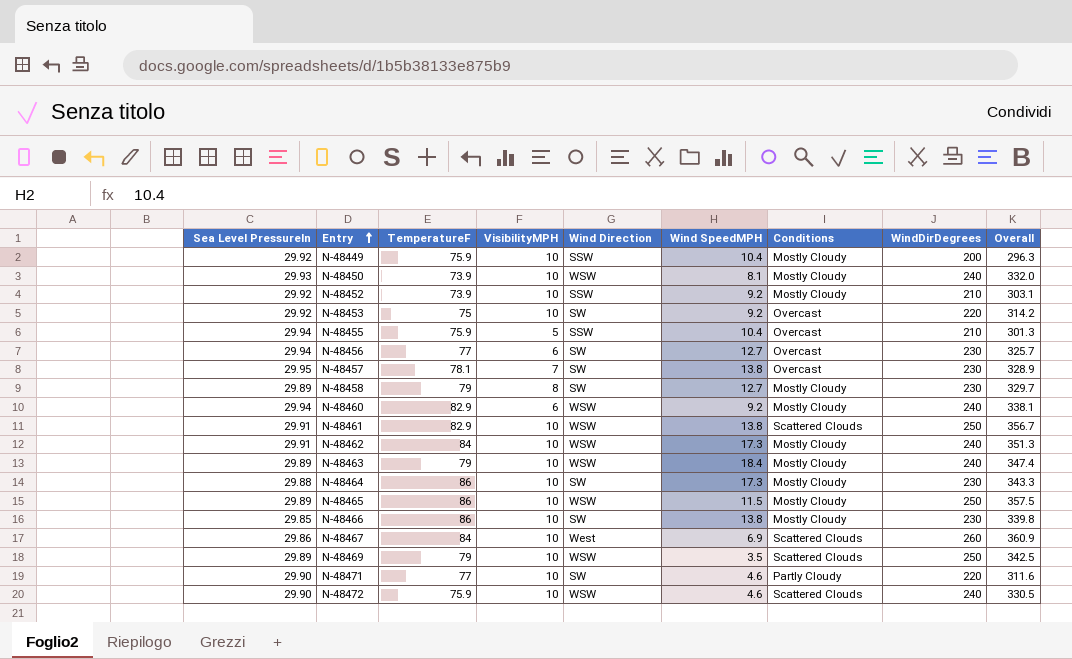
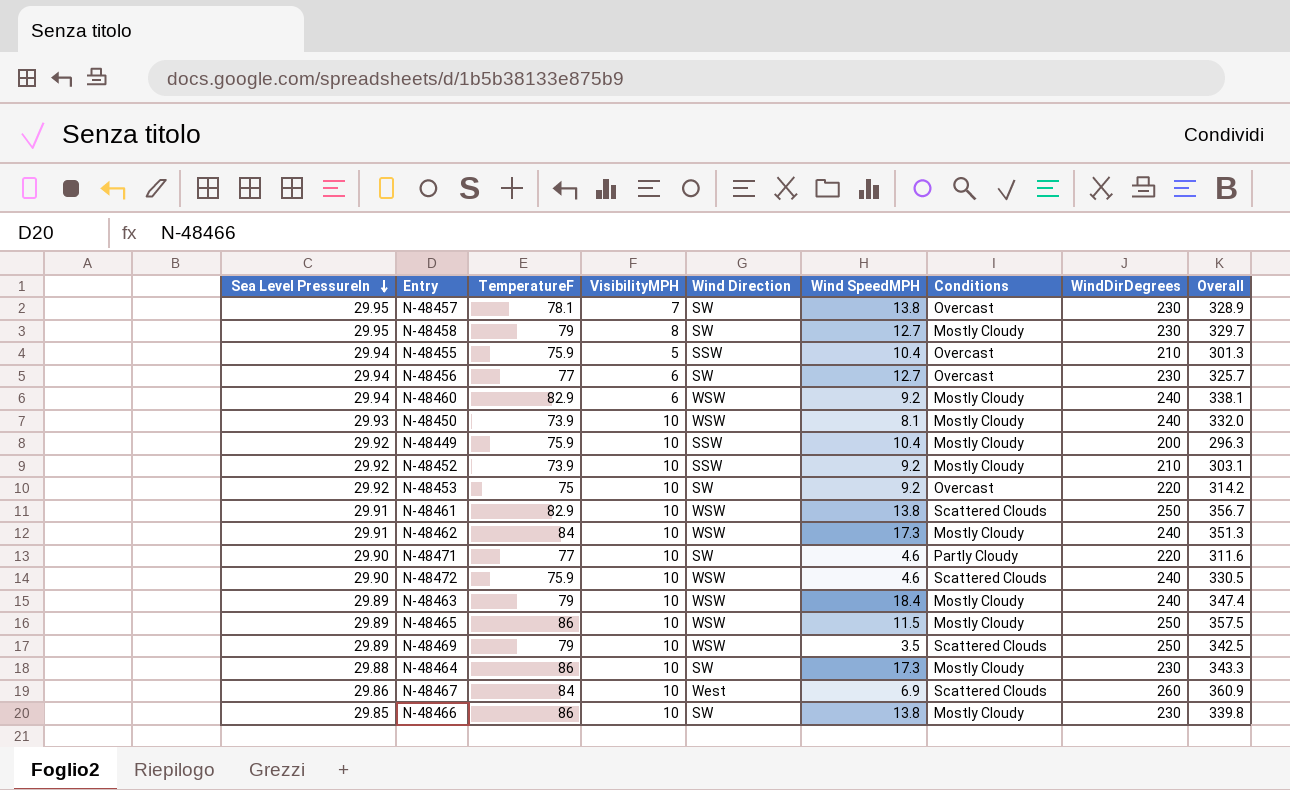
row order: Entry ascending -> Sea Level PressureIn descending
N-48458 | Sea Level PressureIn: 29.89 -> 29.95

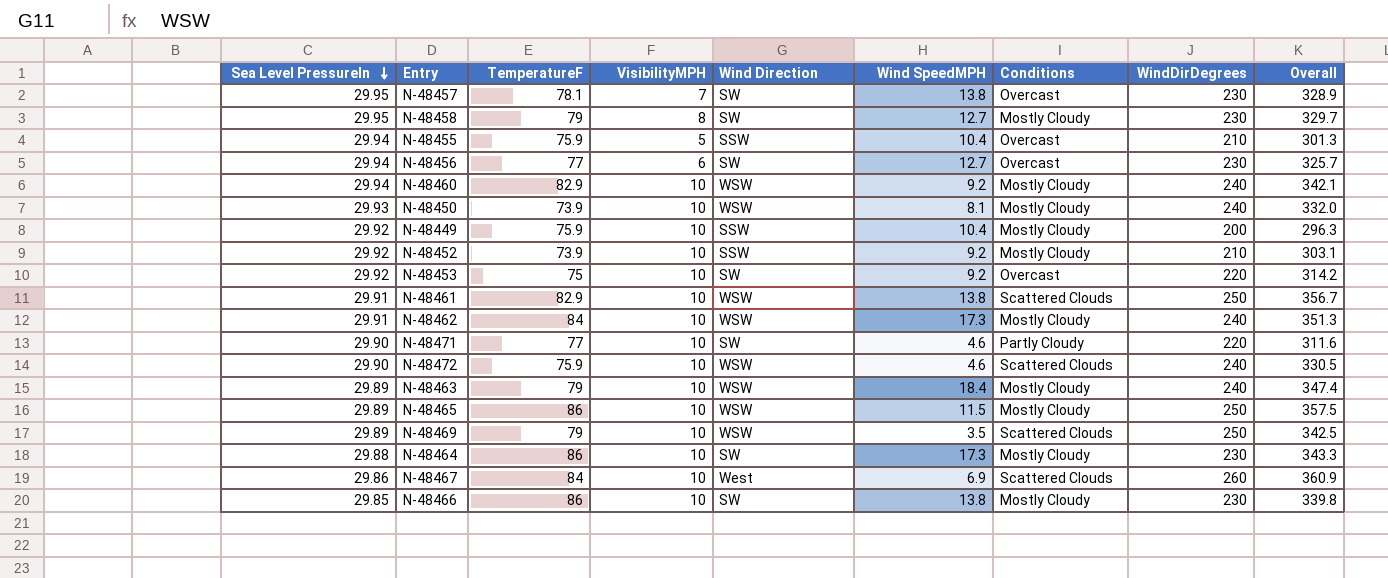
N-48460 | VisibilityMPH: 6 -> 10
N-48460 | Overall: 338.1 -> 342.1

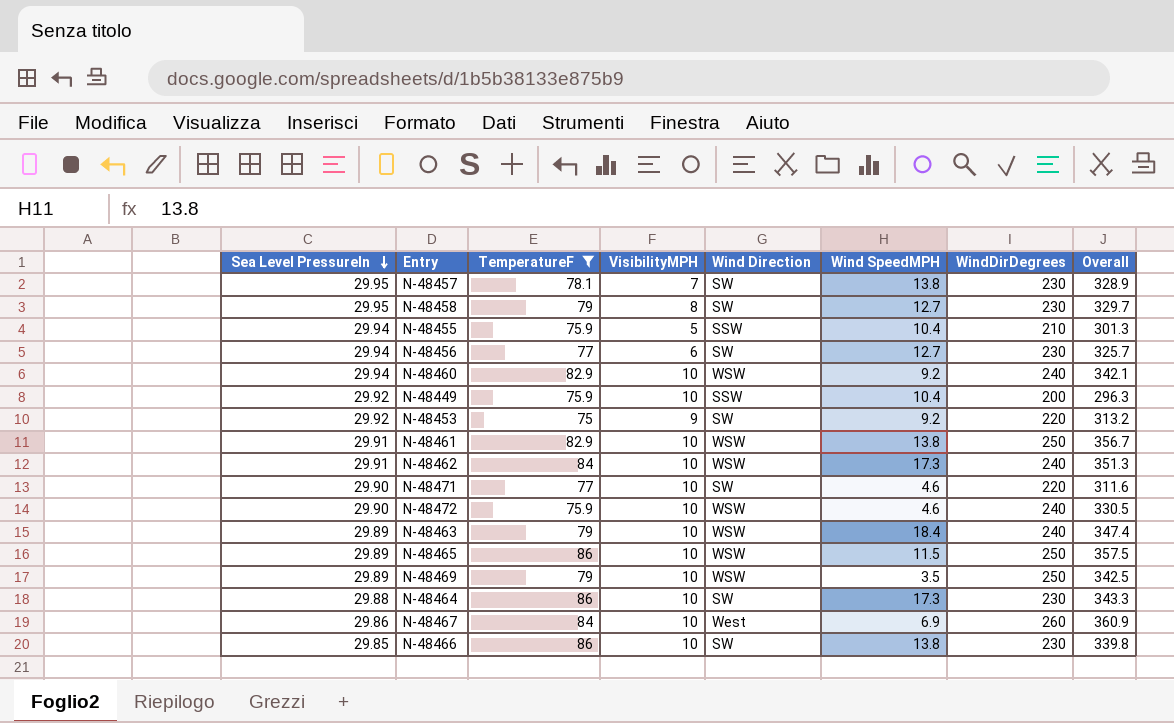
filter: none -> TemperatureF != 73.9
column Conditions | position: 7 -> none
N-48453 | VisibilityMPH: 10 -> 9
N-48453 | Overall: 314.2 -> 313.2

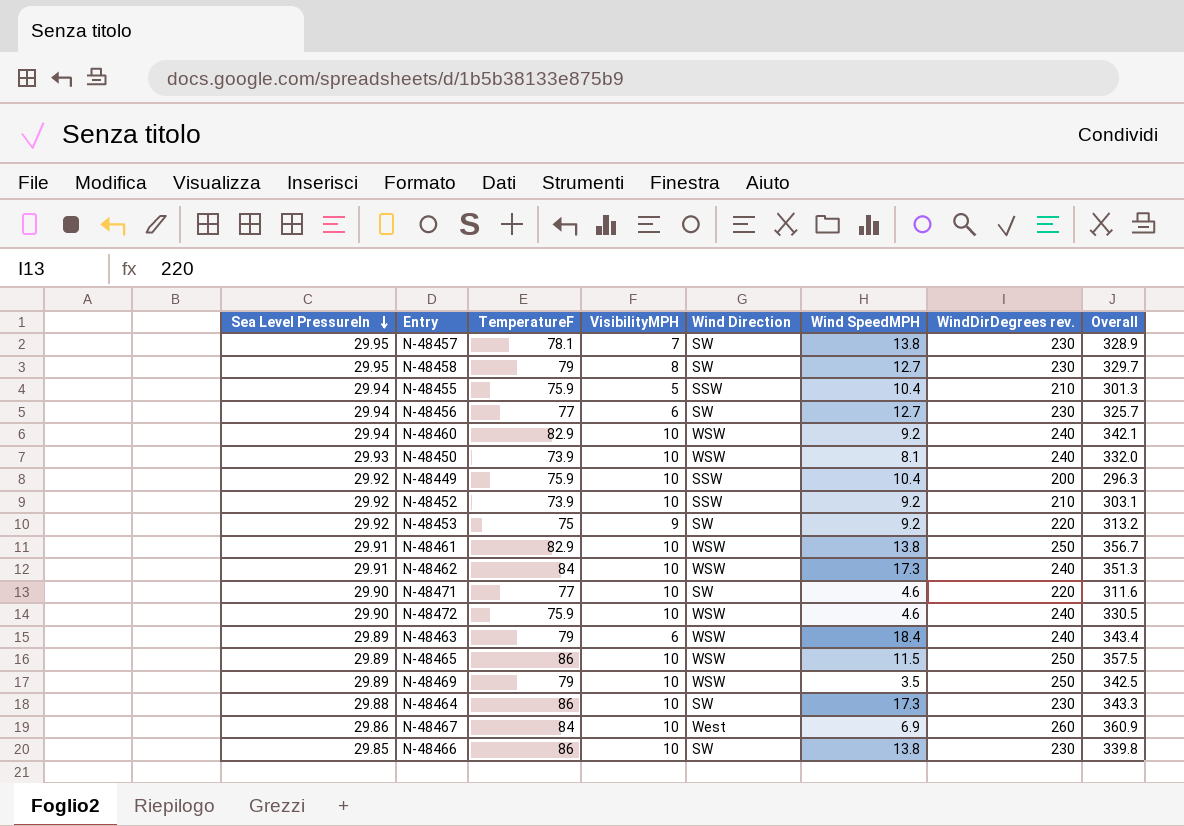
filter: TemperatureF != 73.9 -> none
column name: WindDirDegrees -> WindDirDegrees rev.
N-48463 | VisibilityMPH: 10 -> 6
N-48463 | Overall: 347.4 -> 343.4

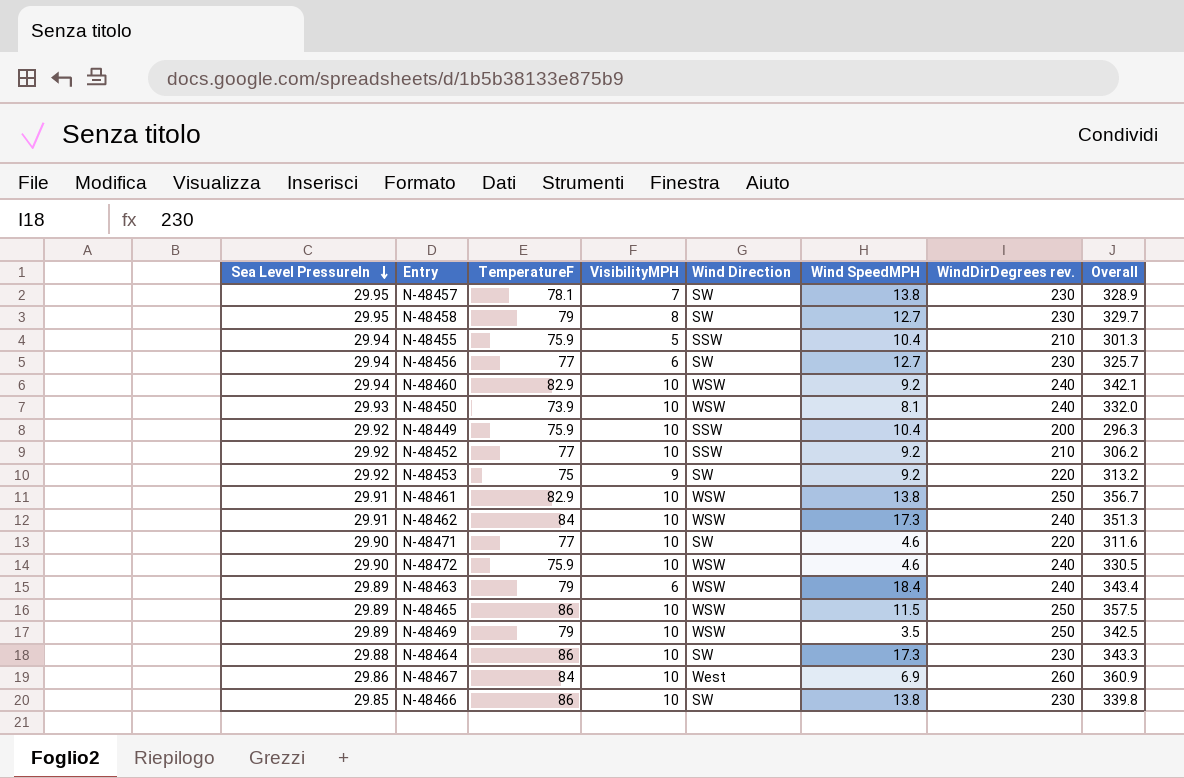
N-48452 | TemperatureF: 73.9 -> 77
N-48452 | Overall: 303.1 -> 306.2

